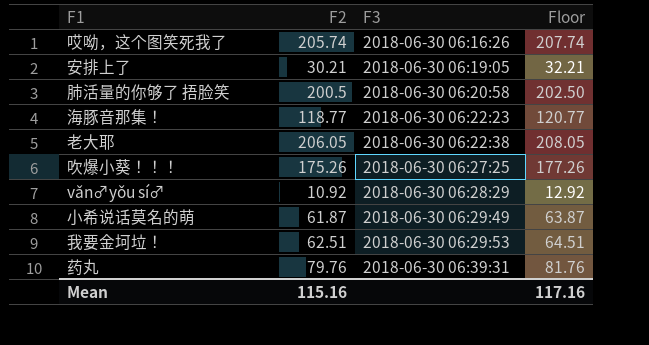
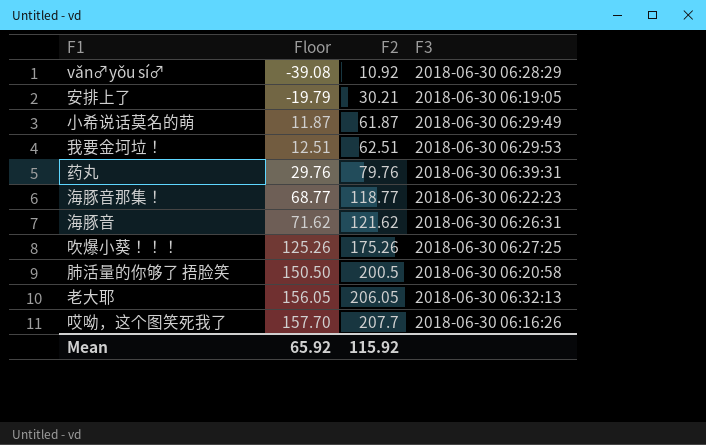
row order: F3 ascending -> Floor ascending
column Floor | formula: [F2] + 2 -> [F2] - 50
column Floor | position: 4 -> 2
row 海豚音: none -> 71.62 | 121.62 | 2018-06-30 06:26:31
老大耶 | F3: 2018-06-30 06:22:38 -> 2018-06-30 06:32:13
哎呦，这个图笑死我了 | F2: 205.74 -> 207.7
Mean | Floor: 117.16 -> 65.92
Mean | F2: 115.16 -> 115.92

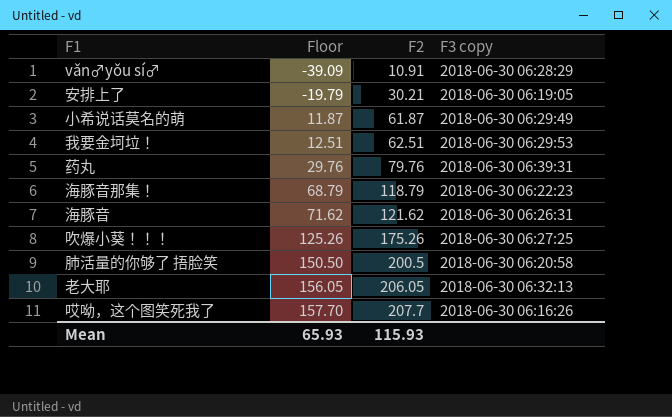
column name: F3 -> F3 copy
vǎn♂yǒu sí♂ | Floor: -39.08 -> -39.09
vǎn♂yǒu sí♂ | F2: 10.92 -> 10.91
海豚音那集！ | Floor: 68.77 -> 68.79
海豚音那集！ | F2: 118.77 -> 118.79
Mean | Floor: 65.92 -> 65.93
Mean | F2: 115.92 -> 115.93

